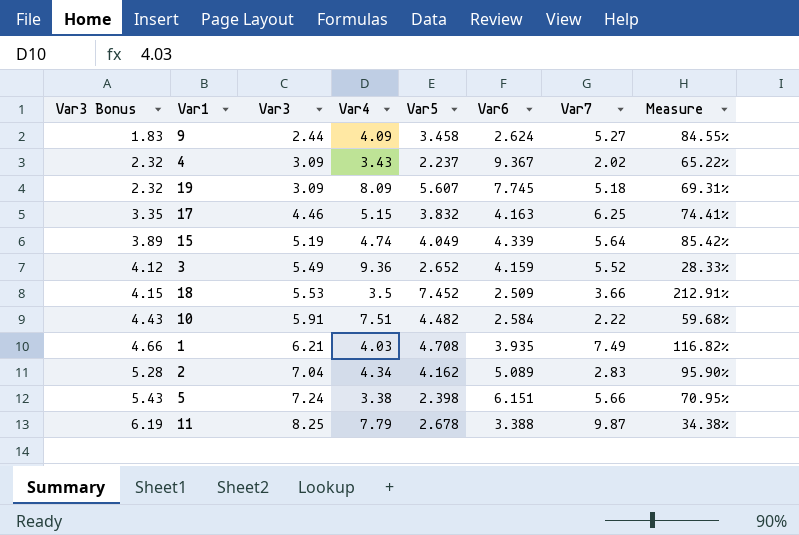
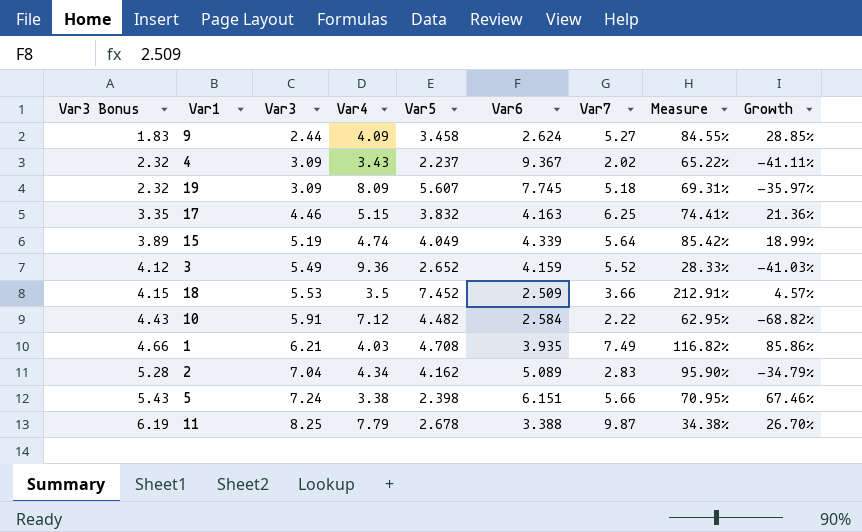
column Growth | formula: none -> ([Var7] - [Var4]) / [Var4]
10 | Var4: 7.51 -> 7.12
10 | Measure: 59.68% -> 62.95%

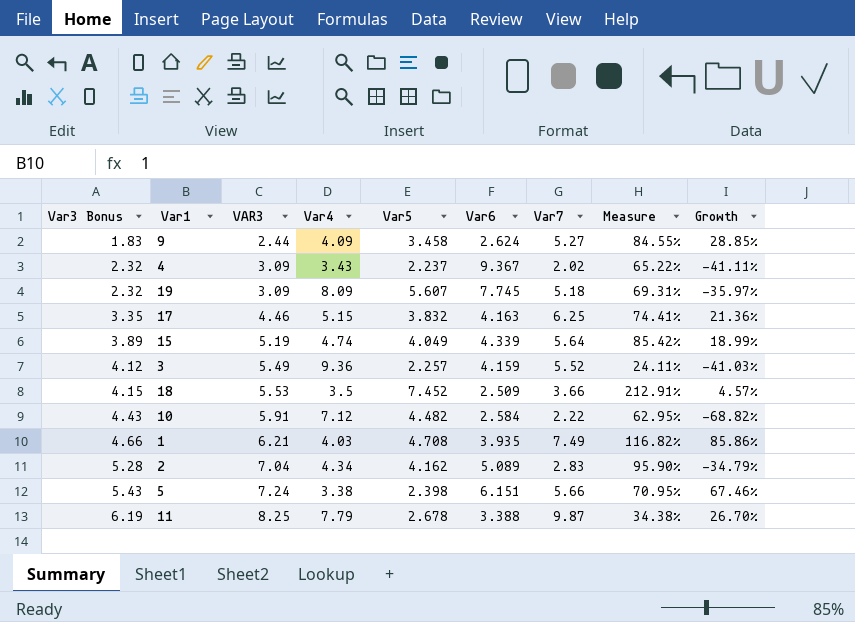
column name: Var3 -> VAR3
3 | Var5: 2.652 -> 2.257
3 | Measure: 28.33% -> 24.11%

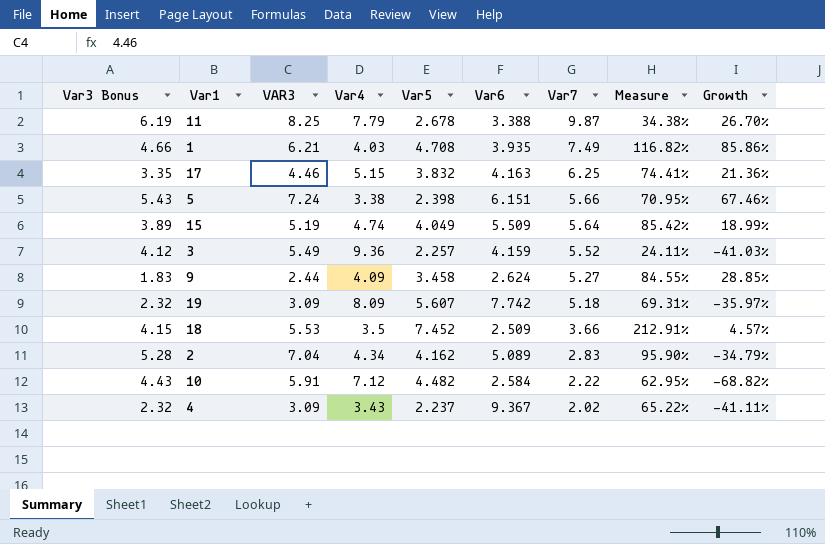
row order: Var3 Bonus ascending -> Var7 descending
15 | Var6: 4.339 -> 5.509
19 | Var6: 7.745 -> 7.742

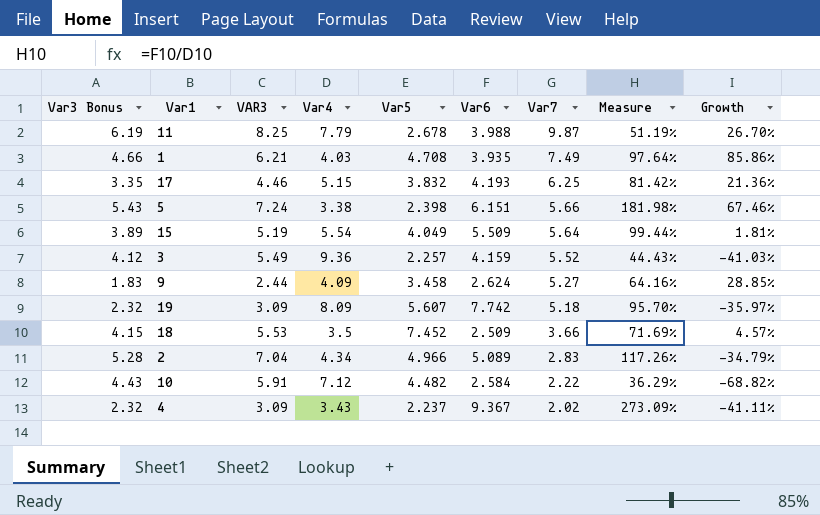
column Measure | formula: [Var5] / [Var4] -> [Var6] / [Var4]
11 | Var6: 3.388 -> 3.988
17 | Var6: 4.163 -> 4.193
15 | Var4: 4.74 -> 5.54
15 | Growth: 18.99% -> 1.81%
2 | Var5: 4.162 -> 4.966

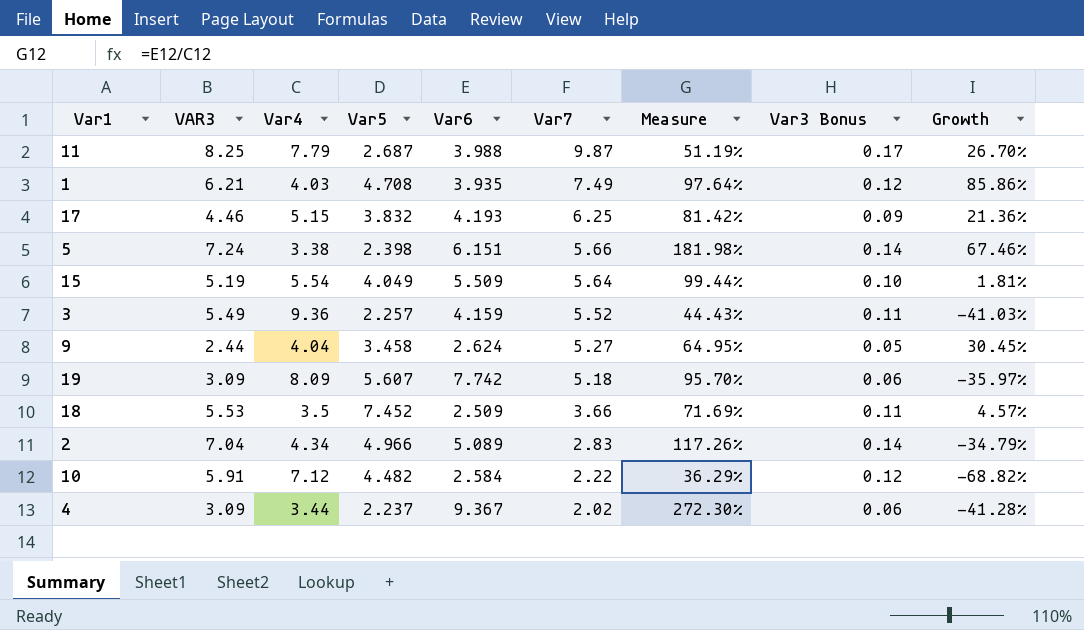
column Var3 Bonus | formula: [VAR3] * 0.75 -> [VAR3] * 0.02
column Var3 Bonus | position: 1 -> 8
11 | Var5: 2.678 -> 2.687
9 | Var4: 4.09 -> 4.04
9 | Measure: 64.16% -> 64.95%
9 | Growth: 28.85% -> 30.45%
4 | Var4: 3.43 -> 3.44
4 | Measure: 273.09% -> 272.30%
4 | Growth: -41.11% -> -41.28%

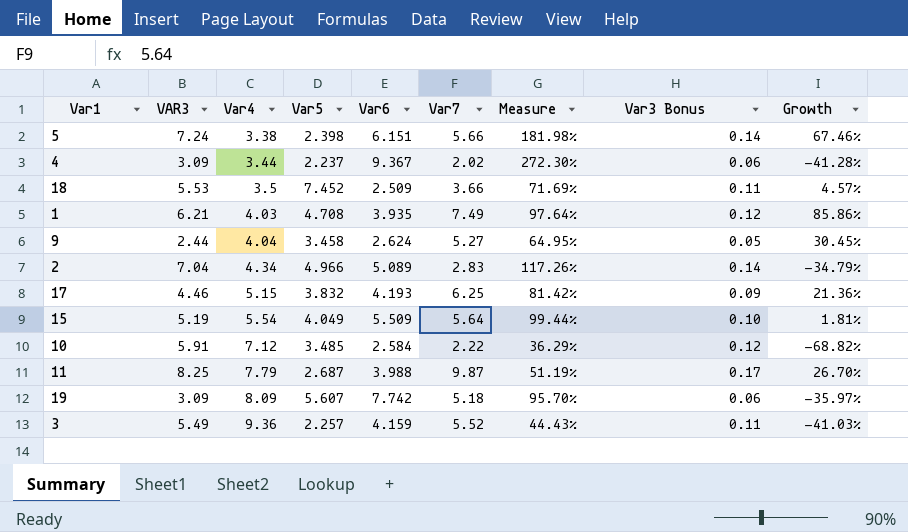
row order: Var7 descending -> Var4 ascending
10 | Var5: 4.482 -> 3.485

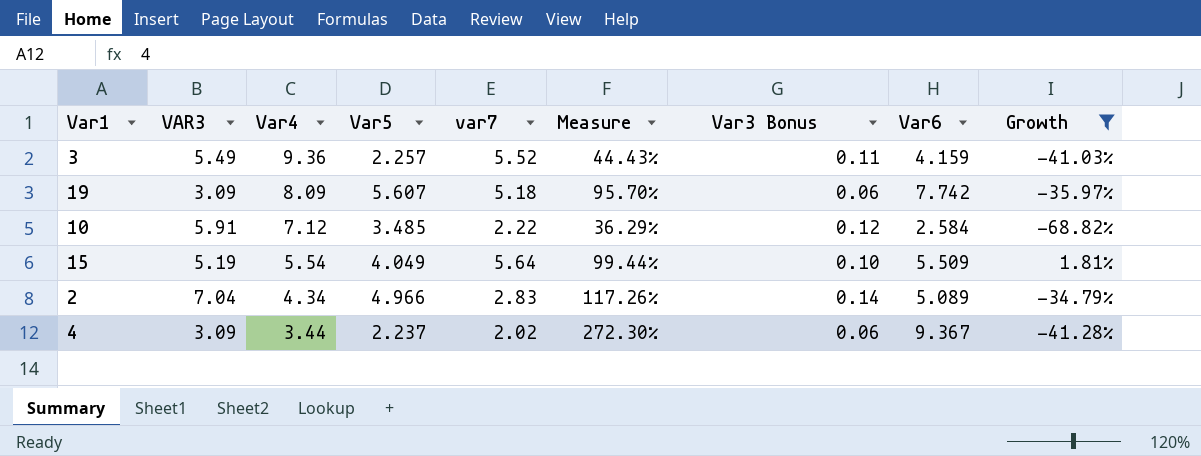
filter: none -> Growth <= 1.81%
row order: Var4 ascending -> Var4 descending
column name: Var7 -> var7
column Var6 | position: 5 -> 8

